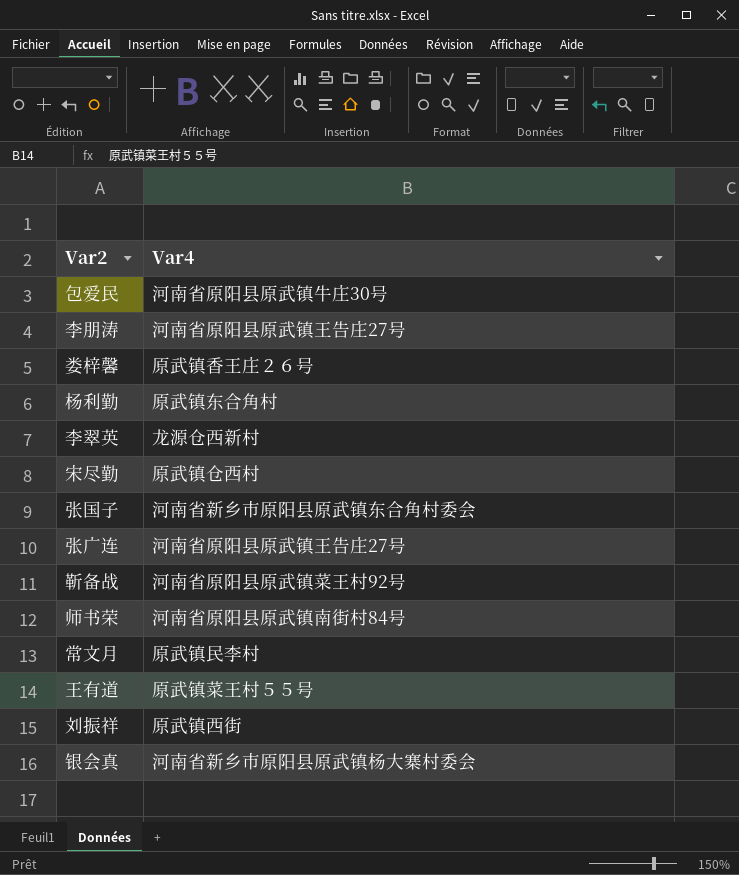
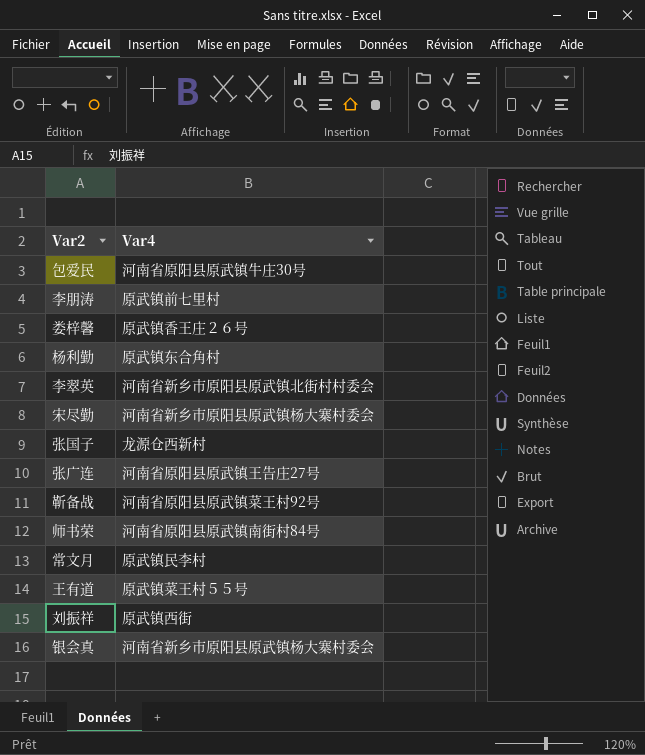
李朋涛 | Var4: 河南省原阳县原武镇王告庄27号 -> 原武镇前七里村
李翠英 | Var4: 龙源仓西新村 -> 河南省新乡市原阳县原武镇北街村村委会
宋尽勤 | Var4: 原武镇仓西村 -> 河南省新乡市原阳县原武镇杨大寨村委会
张国子 | Var4: 河南省新乡市原阳县原武镇东合角村委会 -> 龙源仓西新村

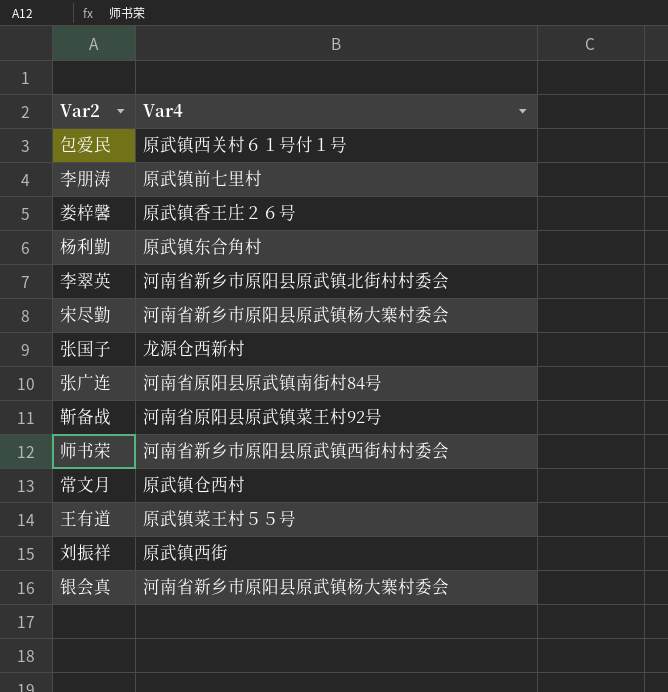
包爱民 | Var4: 河南省原阳县原武镇牛庄30号 -> 原武镇西关村６１号付１号
张广连 | Var4: 河南省原阳县原武镇王告庄27号 -> 河南省原阳县原武镇南街村84号
师书荣 | Var4: 河南省原阳县原武镇南街村84号 -> 河南省新乡市原阳县原武镇西街村村委会
常文月 | Var4: 原武镇民李村 -> 原武镇仓西村

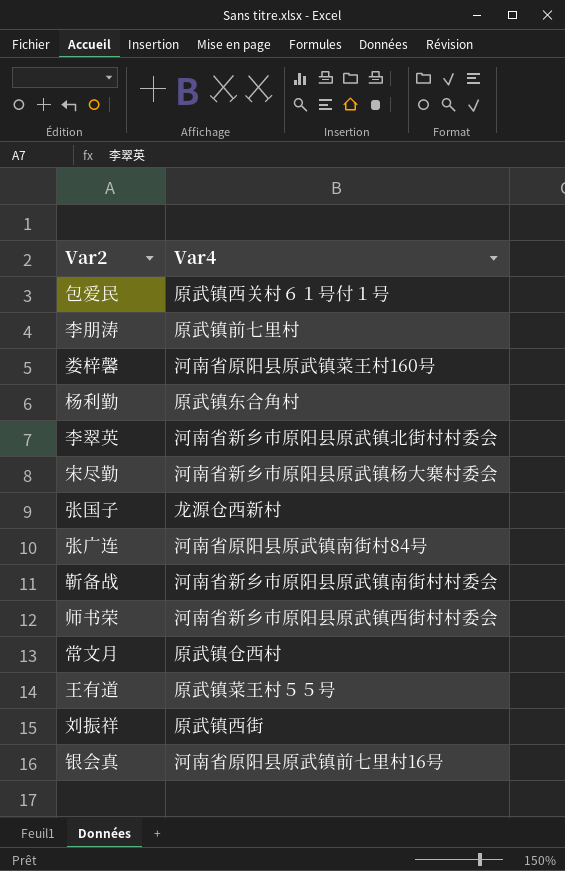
娄梓馨 | Var4: 原武镇香王庄２６号 -> 河南省原阳县原武镇菜王村160号
靳备战 | Var4: 河南省原阳县原武镇菜王村92号 -> 河南省新乡市原阳县原武镇南街村村委会
银会真 | Var4: 河南省新乡市原阳县原武镇杨大寨村委会 -> 河南省原阳县原武镇前七里村16号

